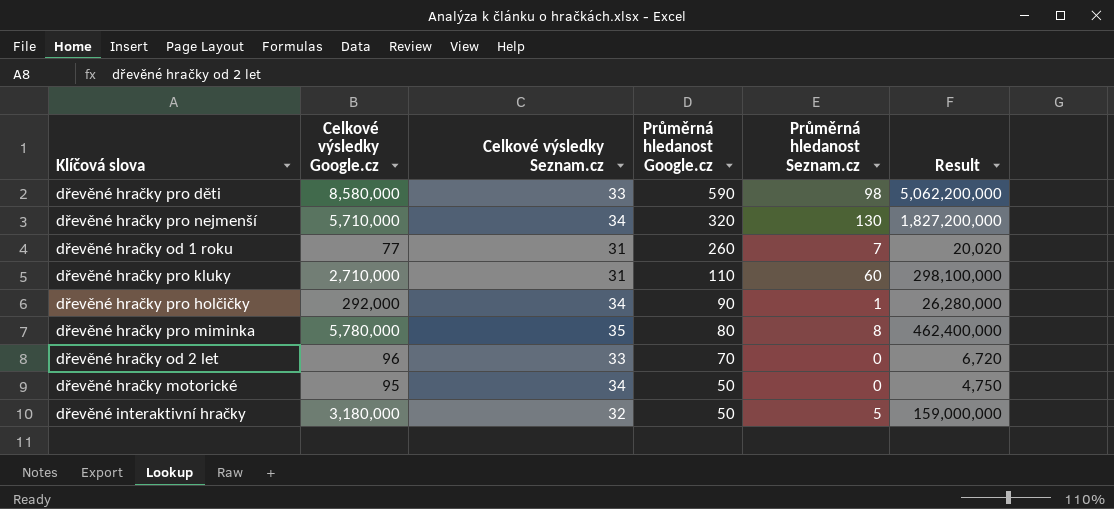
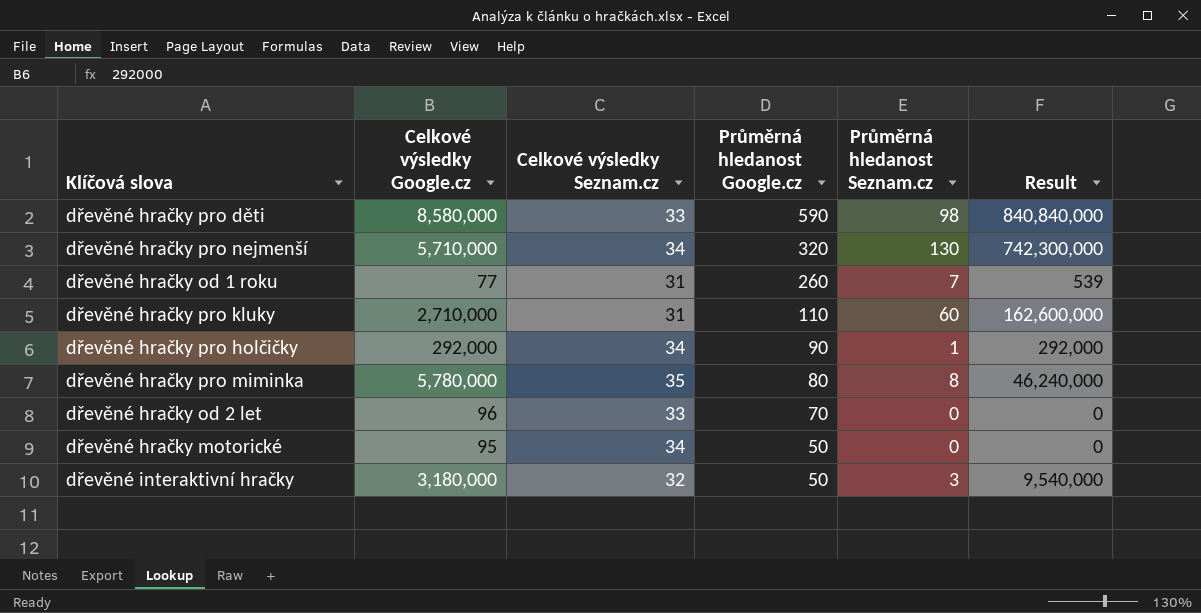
column Result | formula: [Celkové výsledky Google.cz] * [Průměrná hledanost Google.cz] -> [Celkové výsledky Google.cz] * [Průměrná hledanost Seznam.cz]
dřevěné interaktivní hračky | Průměrná hledanost Seznam.cz: 5 -> 3

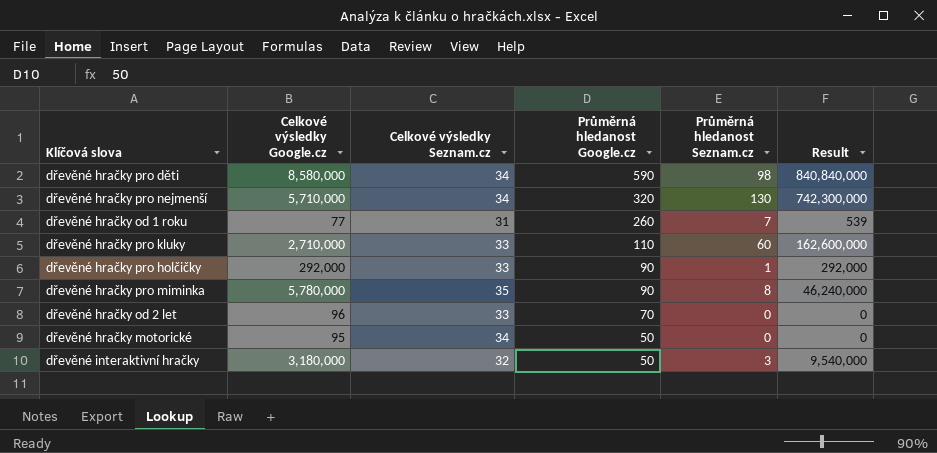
dřevěné hračky pro děti | Celkové výsledky Seznam.cz: 33 -> 34
dřevěné hračky pro kluky | Celkové výsledky Seznam.cz: 31 -> 33
dřevěné hračky pro holčičky | Celkové výsledky Seznam.cz: 34 -> 33
dřevěné hračky pro miminka | Průměrná hledanost Google.cz: 80 -> 90

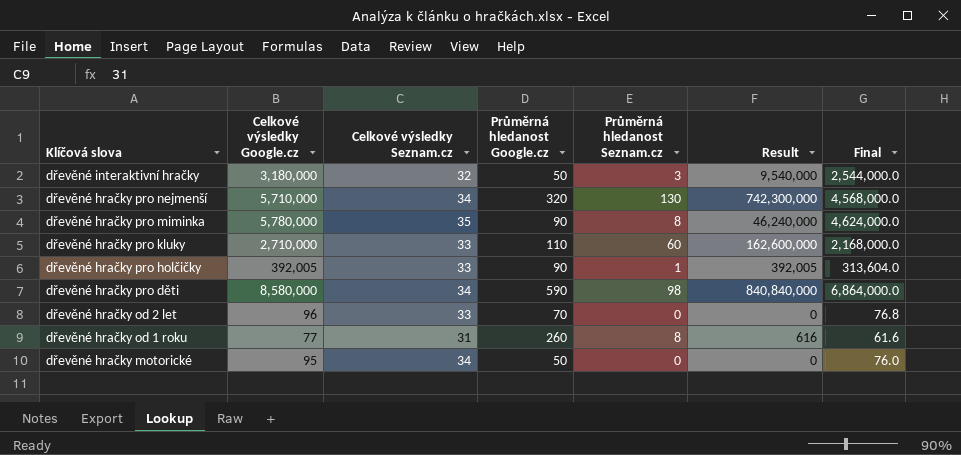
row order: Průměrná hledanost Google.cz descending -> Klíčová slova descending
column Final | formula: none -> [Celkové výsledky Google.cz] * 0.8
dřevěné hračky pro holčičky | Celkové výsledky Google.cz: 292,000 -> 392,005
dřevěné hračky pro holčičky | Result: 292,000 -> 392,005
dřevěné hračky od 1 roku | Průměrná hledanost Seznam.cz: 7 -> 8
dřevěné hračky od 1 roku | Result: 539 -> 616

